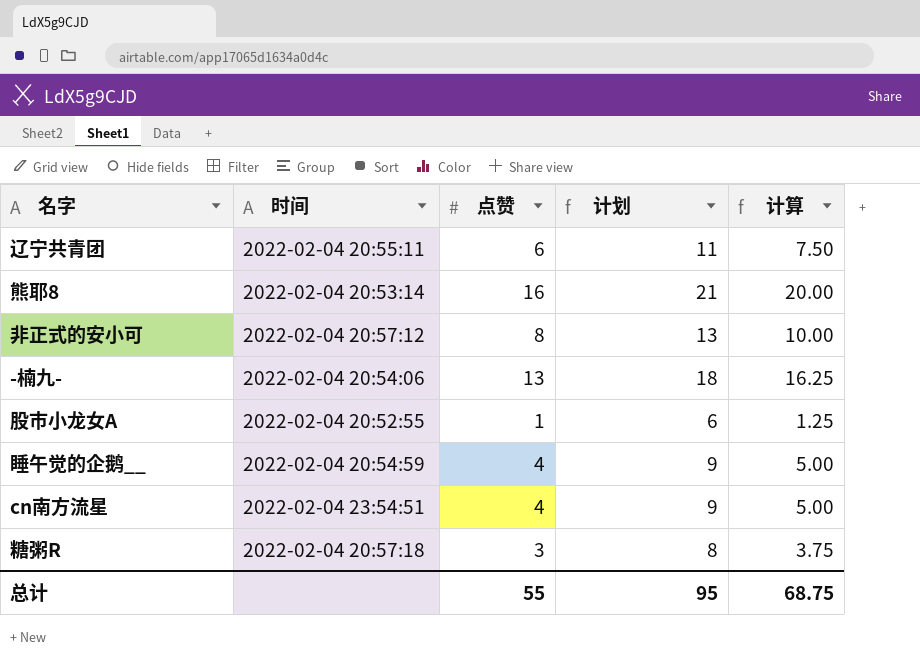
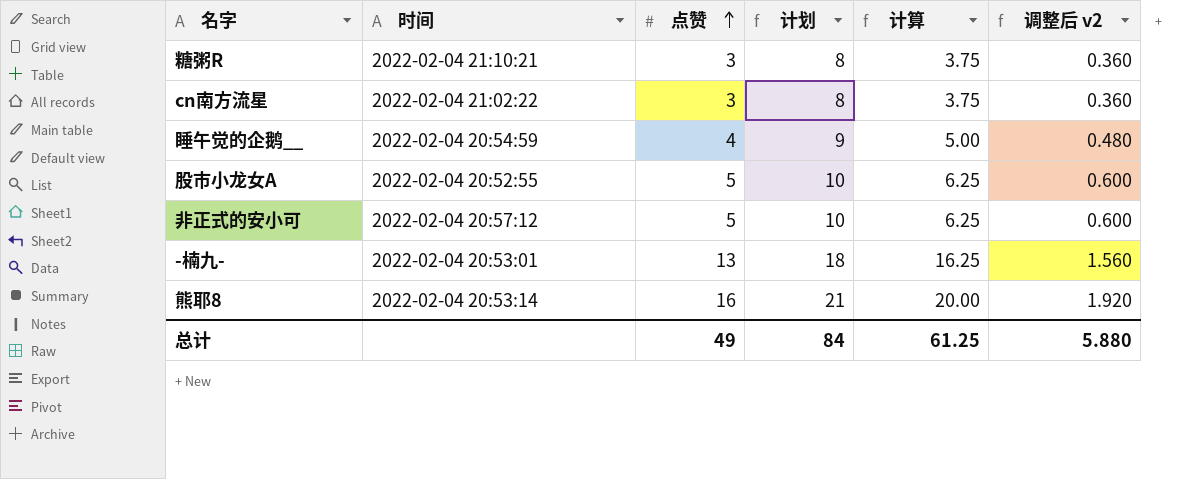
row order: none -> 点赞 ascending
column 调整后 v2 | formula: none -> [点赞] * 0.12
row 辽宁共青团: 2022-02-04 20:55:11 | 6 | 11 | 7.50 -> none
糖粥R | 时间: 2022-02-04 20:57:18 -> 2022-02-04 21:10:21
cn南方流星 | 时间: 2022-02-04 23:54:51 -> 2022-02-04 21:02:22
cn南方流星 | 点赞: 4 -> 3
cn南方流星 | 计划: 9 -> 8
cn南方流星 | 计算: 5.00 -> 3.75
股市小龙女A | 点赞: 1 -> 5
股市小龙女A | 计划: 6 -> 10
股市小龙女A | 计算: 1.25 -> 6.25
非正式的安小可 | 点赞: 8 -> 5
非正式的安小可 | 计划: 13 -> 10
非正式的安小可 | 计算: 10.00 -> 6.25
-楠九- | 时间: 2022-02-04 20:54:06 -> 2022-02-04 20:53:01
总计 | 点赞: 55 -> 49
总计 | 计划: 95 -> 84
总计 | 计算: 68.75 -> 61.25

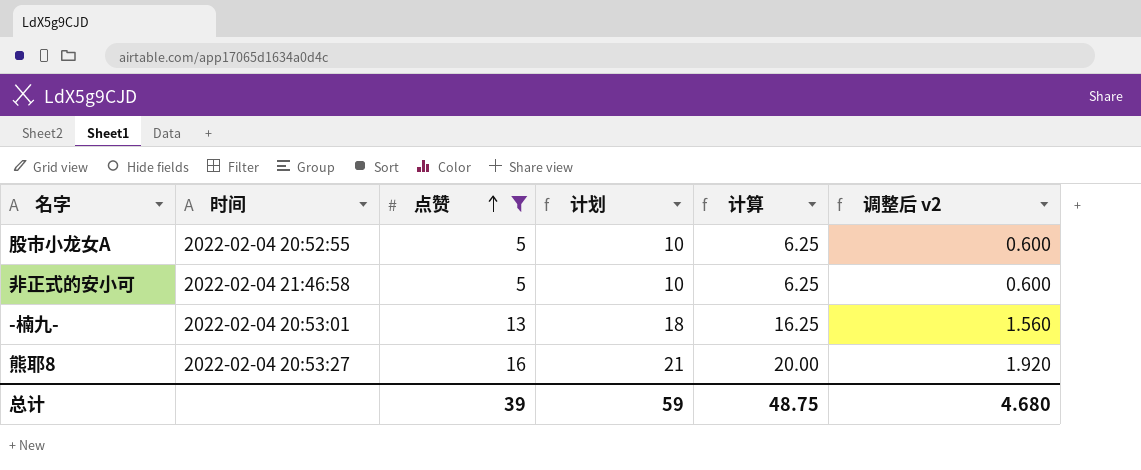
filter: none -> 点赞 >= 5
非正式的安小可 | 时间: 2022-02-04 20:57:12 -> 2022-02-04 21:46:58
熊耶8 | 时间: 2022-02-04 20:53:14 -> 2022-02-04 20:53:27
总计 | 点赞: 49 -> 39
总计 | 计划: 84 -> 59
总计 | 计算: 61.25 -> 48.75
总计 | 调整后 v2: 5.880 -> 4.680

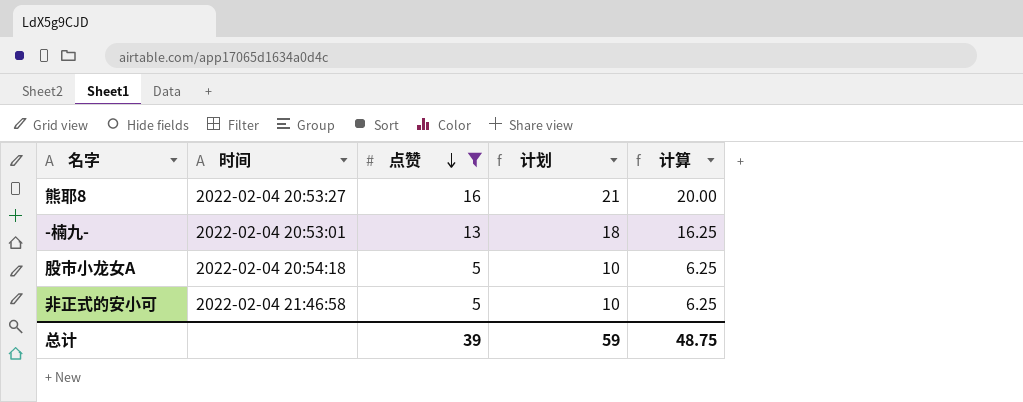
row order: 点赞 ascending -> 点赞 descending
column 调整后 v2 | formula: [点赞] * 0.12 -> none
股市小龙女A | 时间: 2022-02-04 20:52:55 -> 2022-02-04 20:54:18

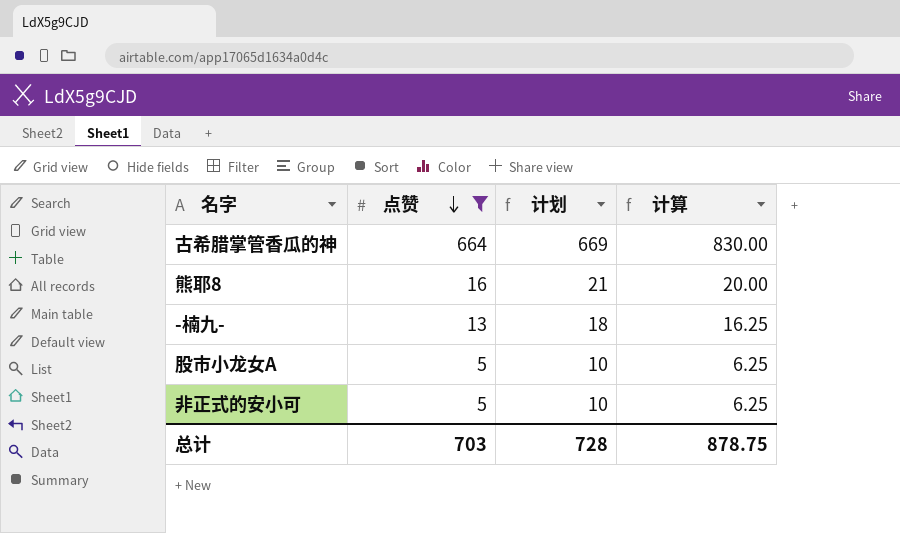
column 时间 | position: 2 -> none
row 古希腊掌管香瓜的神: none -> 664 | 669 | 830.00
总计 | 点赞: 39 -> 703
总计 | 计划: 59 -> 728
总计 | 计算: 48.75 -> 878.75

